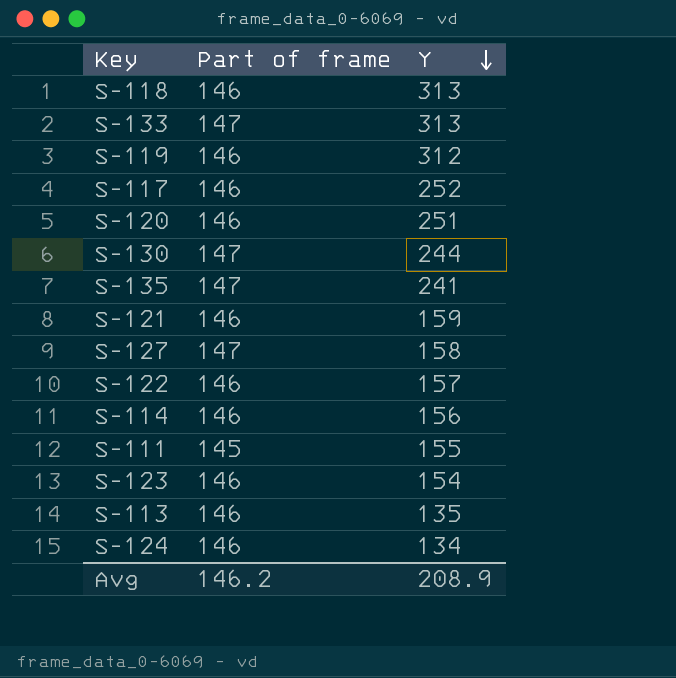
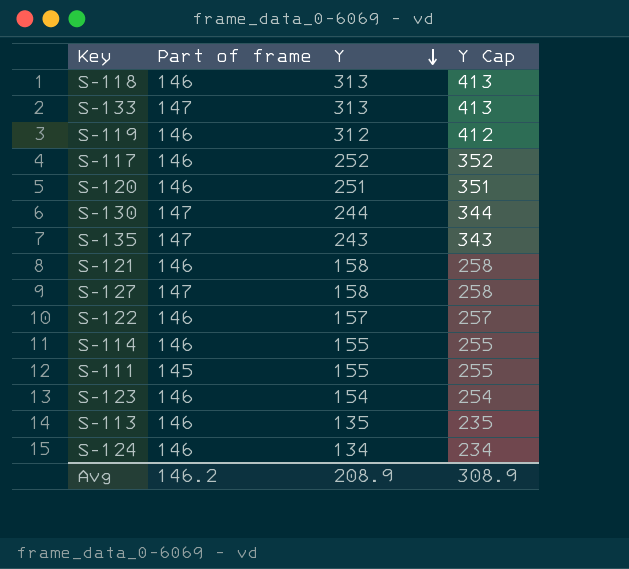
column Y Cap | formula: none -> [Y] + 100
S-135 | Y: 241 -> 243
S-121 | Y: 159 -> 158
S-114 | Y: 156 -> 155

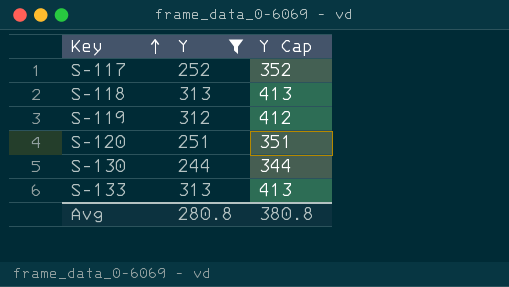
filter: none -> Y >= 244
row order: Y descending -> Key ascending
column Part of frame | position: 2 -> none
Avg | Y: 208.9 -> 280.8
Avg | Y Cap: 308.9 -> 380.8

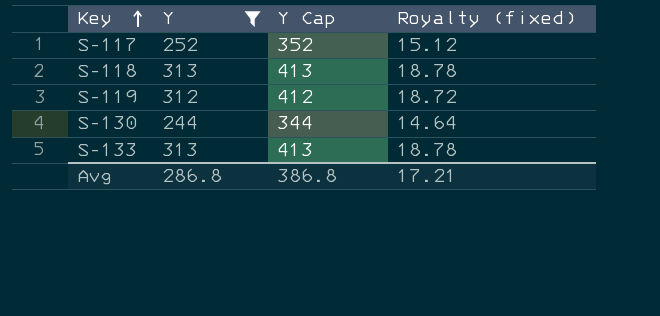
column Royalty (fixed) | formula: none -> [Y] * 0.06
row S-120: 251 | 351 -> none
Avg | Y: 280.8 -> 286.8
Avg | Y Cap: 380.8 -> 386.8

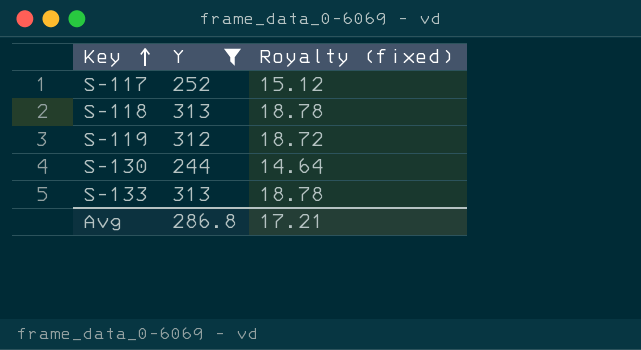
column Y Cap | formula: [Y] + 100 -> none

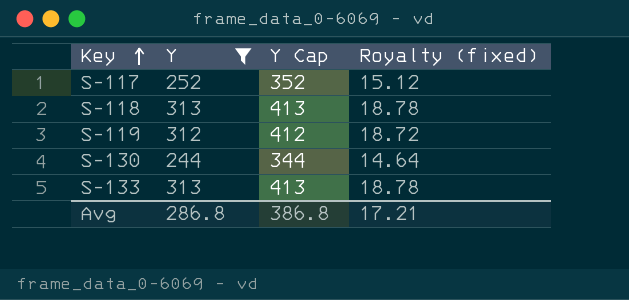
column Y Cap | formula: none -> [Y] + 100

